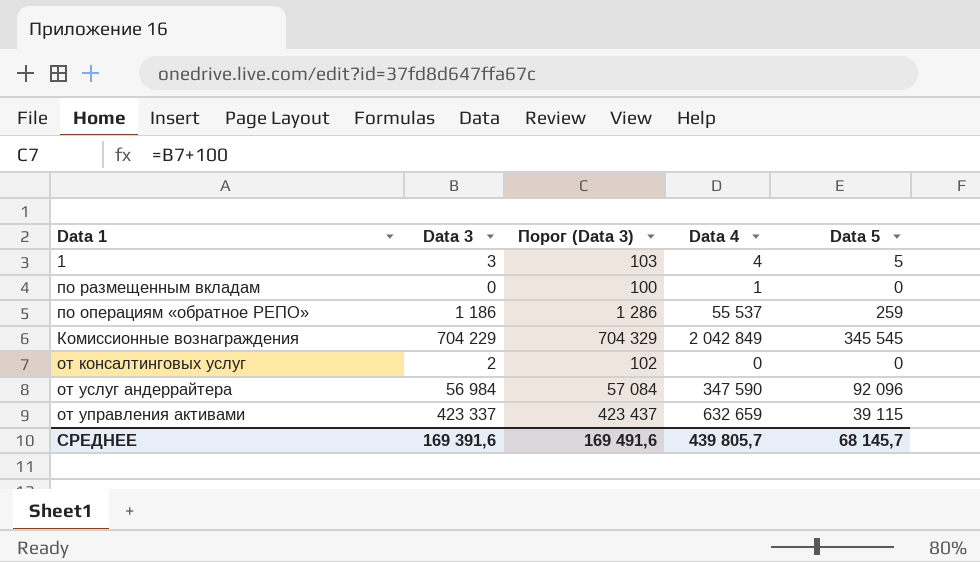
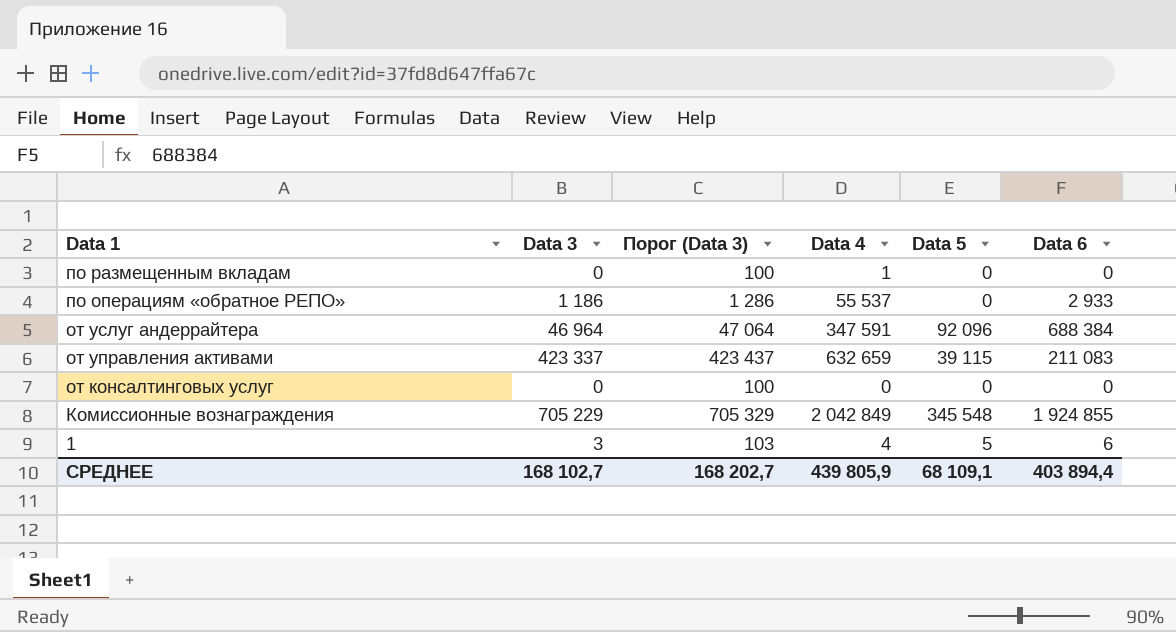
row order: none -> Data 1 descending
column Data 6 | position: none -> 6
по операциям «обратное РЕПО» | Data 5: 259 -> 0
от услуг андеррайтера | Data 3: 56 984 -> 46 964
от услуг андеррайтера | Порог (Data 3): 57 084 -> 47 064
от услуг андеррайтера | Data 4: 347 590 -> 347 591
от консалтинговых услуг | Data 3: 2 -> 0
от консалтинговых услуг | Порог (Data 3): 102 -> 100
Комиссионные вознаграждения | Data 3: 704 229 -> 705 229
Комиссионные вознаграждения | Порог (Data 3): 704 329 -> 705 329
Комиссионные вознаграждения | Data 5: 345 545 -> 345 548
СРЕДНЕЕ | Data 3: 169 391,6 -> 168 102,7
СРЕДНЕЕ | Порог (Data 3): 169 491,6 -> 168 202,7
СРЕДНЕЕ | Data 4: 439 805,7 -> 439 805,9
СРЕДНЕЕ | Data 5: 68 145,7 -> 68 109,1

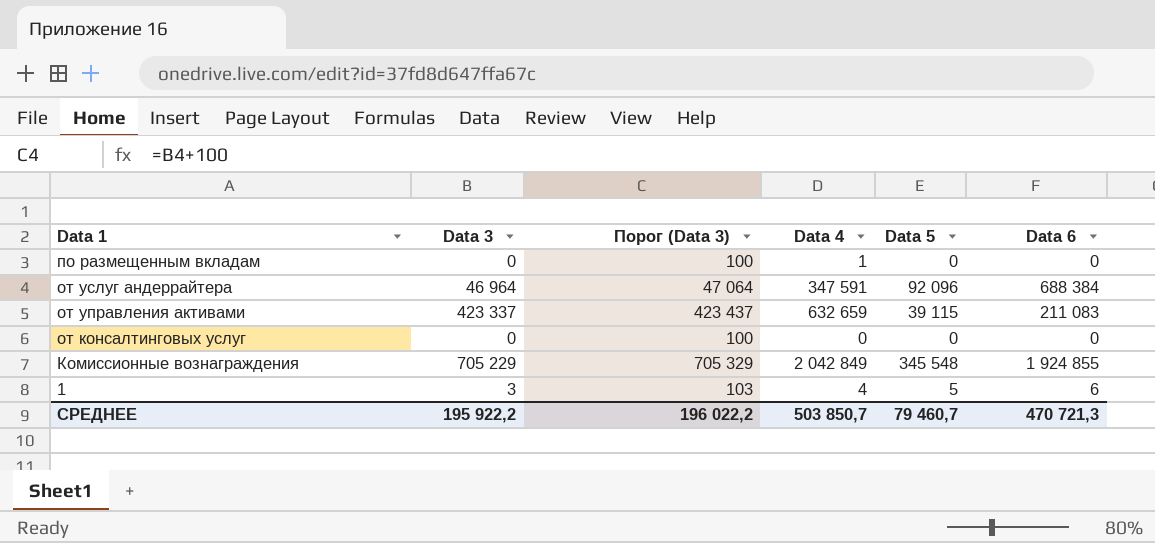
row по операциям «обратное РЕПО»: 1 186 | 1 286 | 55 537 | 0 | 2 933 -> none
СРЕДНЕЕ | Data 3: 168 102,7 -> 195 922,2
СРЕДНЕЕ | Порог (Data 3): 168 202,7 -> 196 022,2
СРЕДНЕЕ | Data 4: 439 805,9 -> 503 850,7
СРЕДНЕЕ | Data 5: 68 109,1 -> 79 460,7
СРЕДНЕЕ | Data 6: 403 894,4 -> 470 721,3

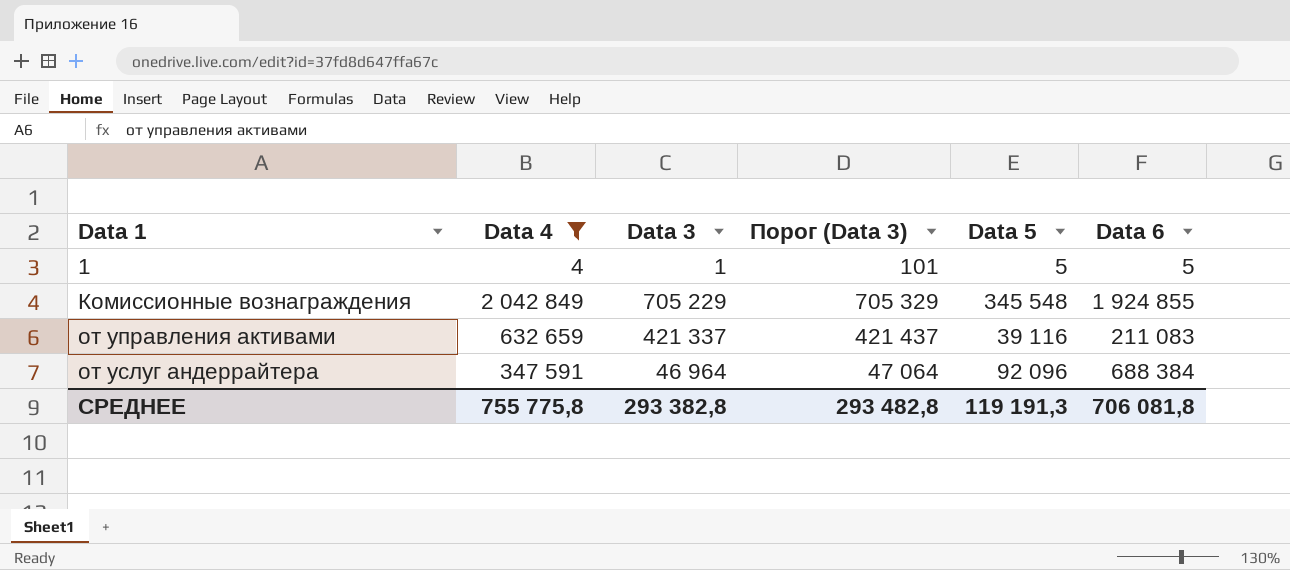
filter: none -> Data 4 >= 4
row order: Data 1 descending -> Data 1 ascending
column Data 4 | position: 4 -> 2
1 | Data 3: 3 -> 1
1 | Порог (Data 3): 103 -> 101
1 | Data 6: 6 -> 5
от управления активами | Data 3: 423 337 -> 421 337
от управления активами | Порог (Data 3): 423 437 -> 421 437
от управления активами | Data 5: 39 115 -> 39 116
СРЕДНЕЕ | Data 4: 503 850,7 -> 755 775,8
СРЕДНЕЕ | Data 3: 195 922,2 -> 293 382,8
СРЕДНЕЕ | Порог (Data 3): 196 022,2 -> 293 482,8
СРЕДНЕЕ | Data 5: 79 460,7 -> 119 191,3
СРЕДНЕЕ | Data 6: 470 721,3 -> 706 081,8

